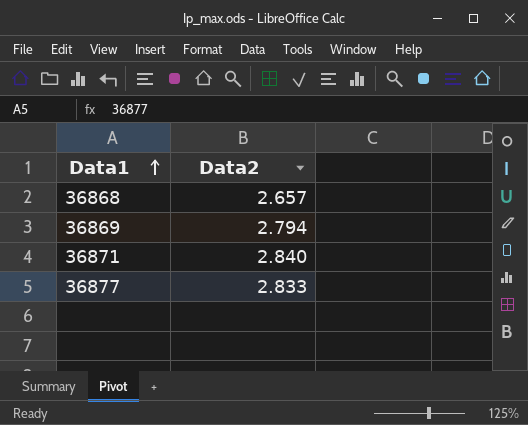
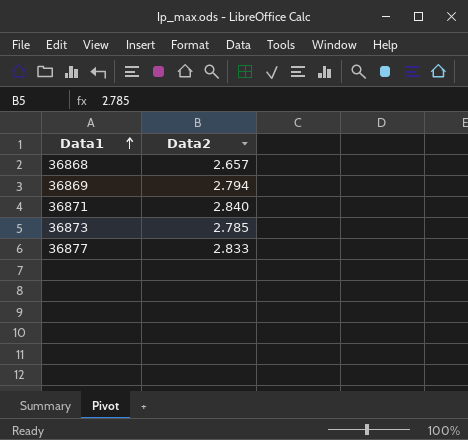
row 36873: none -> 2.785

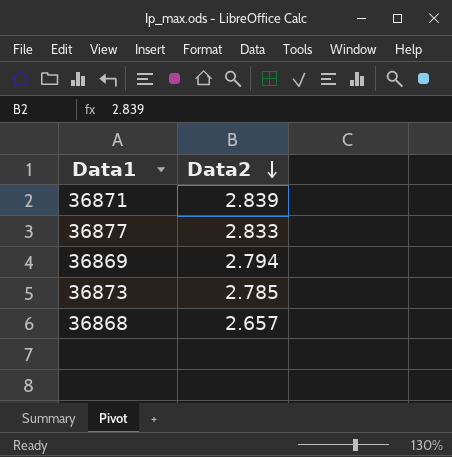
row order: Data1 ascending -> Data2 descending
36871 | Data2: 2.840 -> 2.839

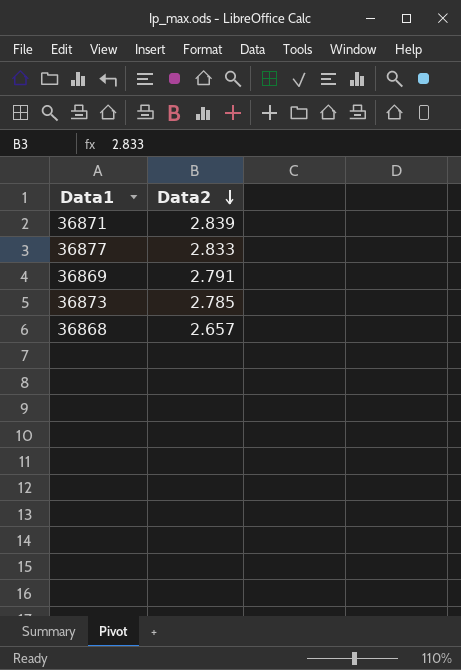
36869 | Data2: 2.794 -> 2.791

